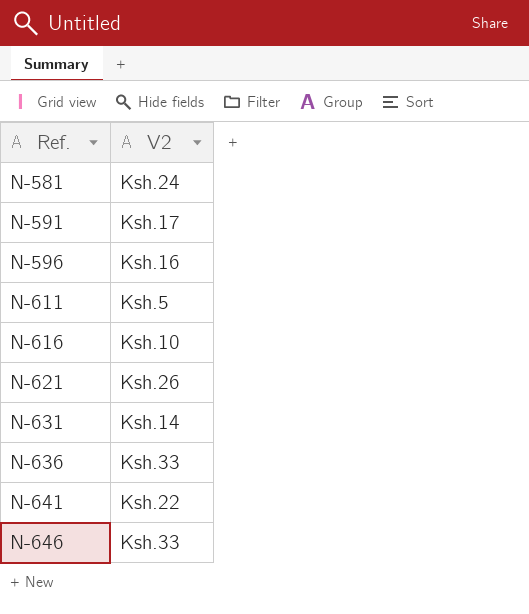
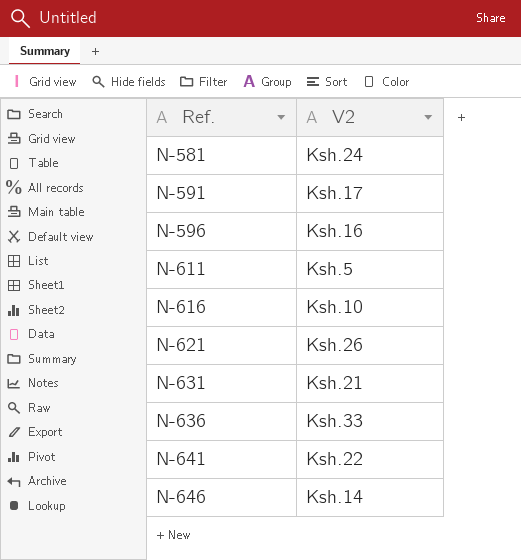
N-631 | V2: Ksh.14 -> Ksh.21
N-646 | V2: Ksh.33 -> Ksh.14

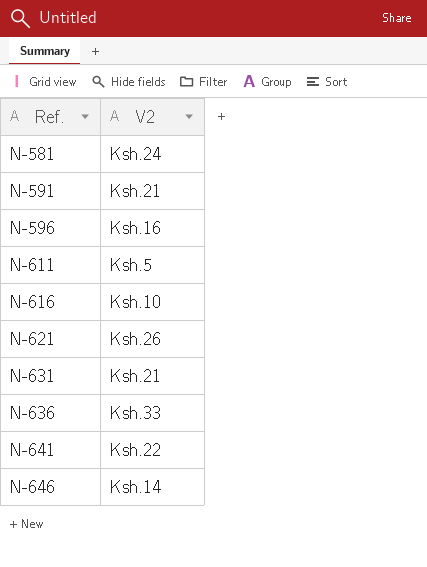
N-591 | V2: Ksh.17 -> Ksh.21

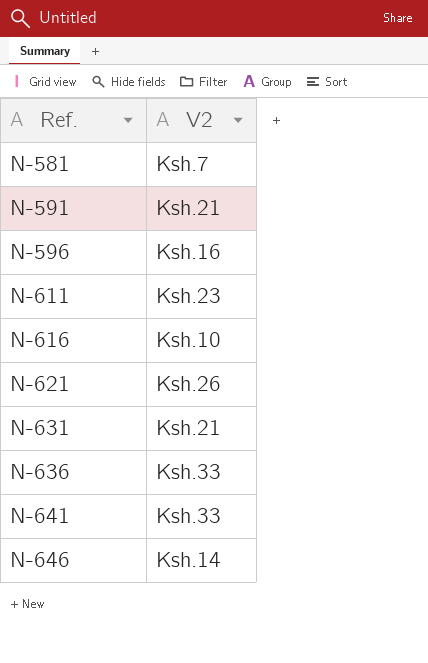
N-581 | V2: Ksh.24 -> Ksh.7
N-611 | V2: Ksh.5 -> Ksh.23
N-641 | V2: Ksh.22 -> Ksh.33

